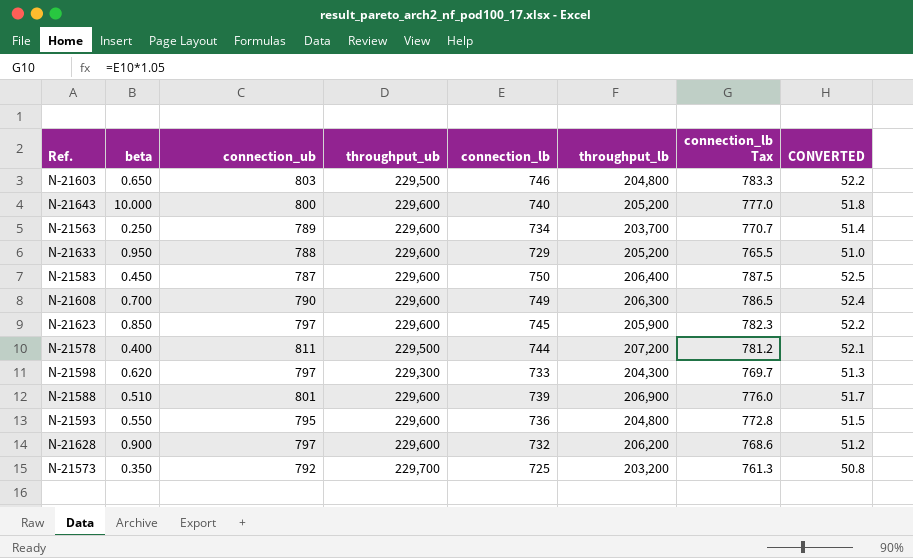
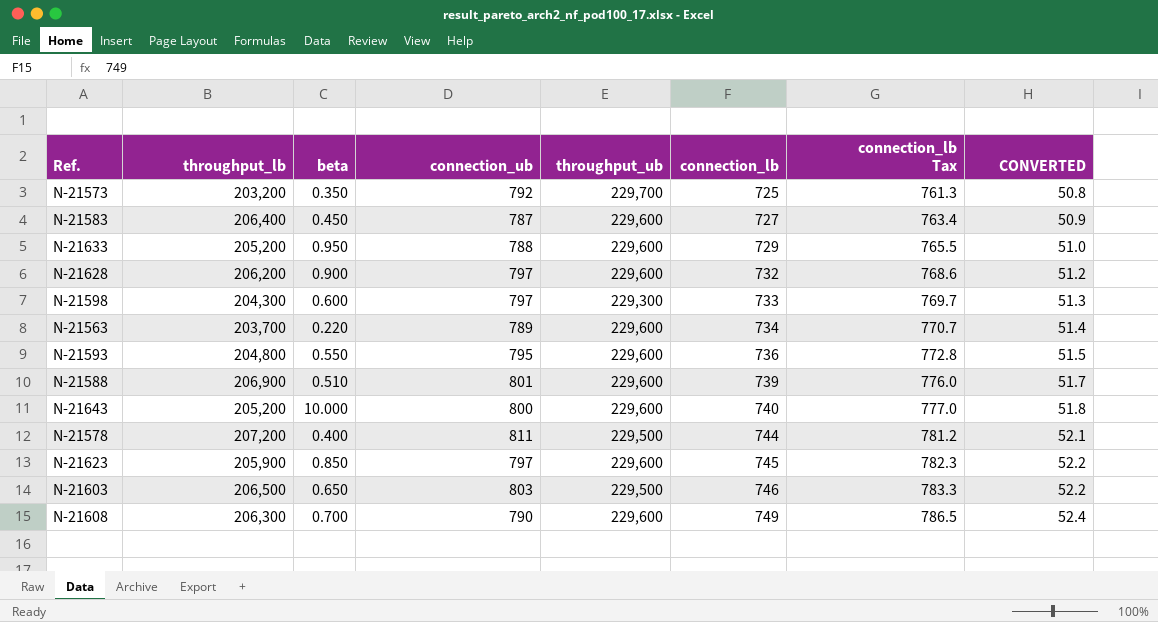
row order: none -> connection_lb ascending
column throughput_lb | position: 6 -> 2
N-21583 | connection_lb: 750 -> 727
N-21583 | connection_lb Tax: 787.5 -> 763.4
N-21583 | CONVERTED: 52.5 -> 50.9
N-21598 | beta: 0.620 -> 0.600
N-21563 | beta: 0.250 -> 0.220
N-21603 | throughput_lb: 204,800 -> 206,500

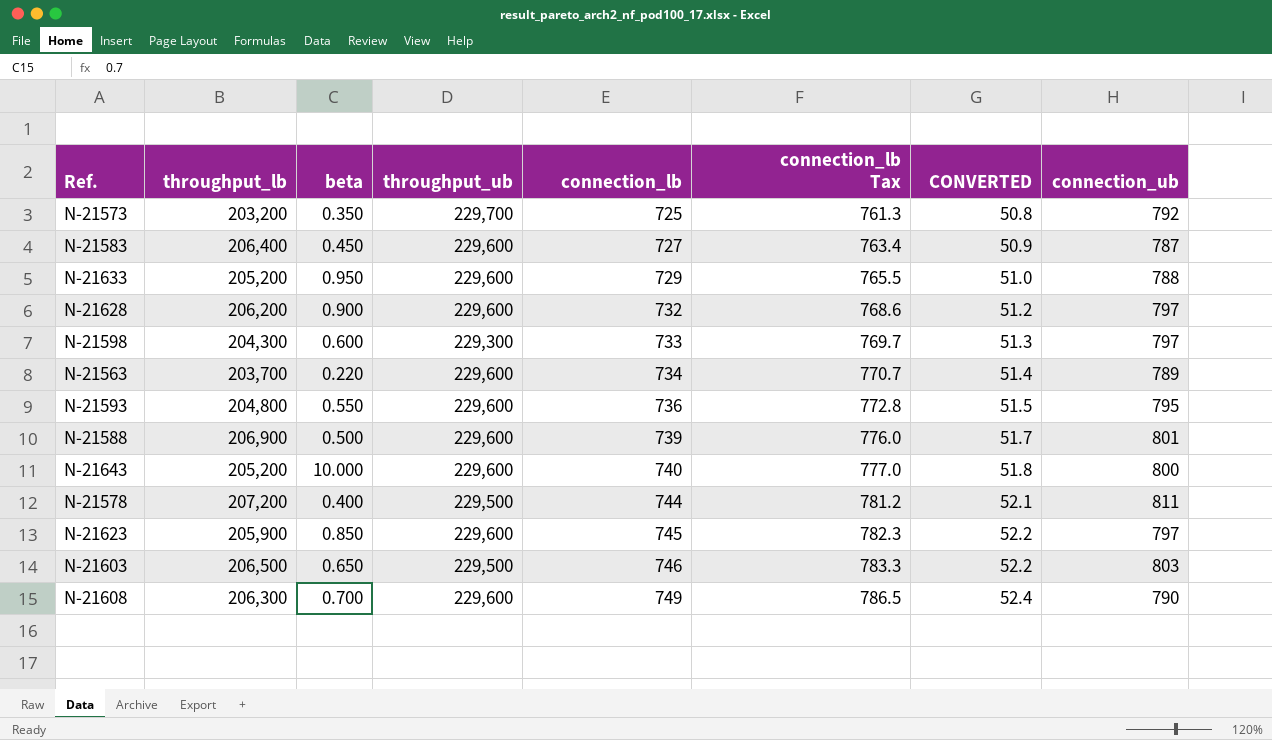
column connection_ub | position: 4 -> 8
N-21588 | beta: 0.510 -> 0.500

